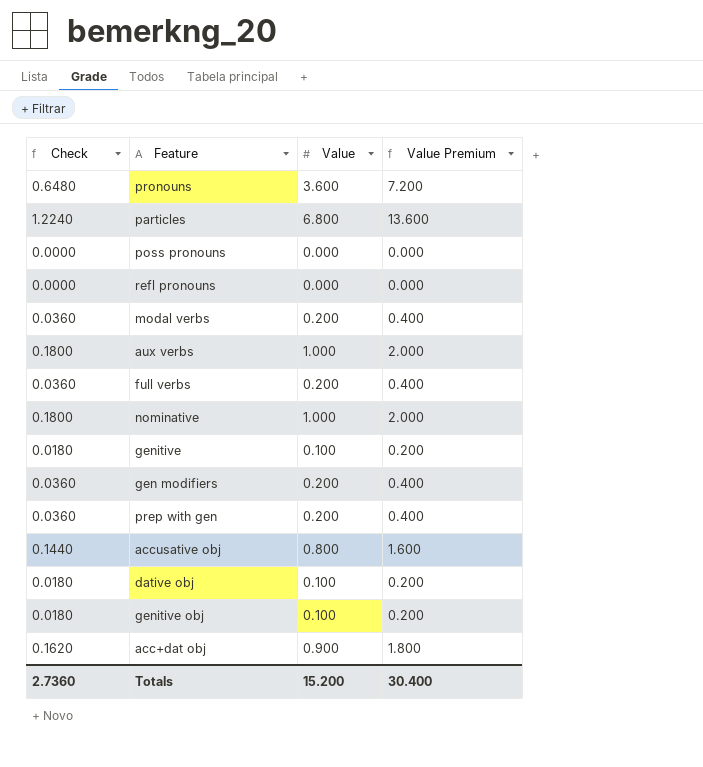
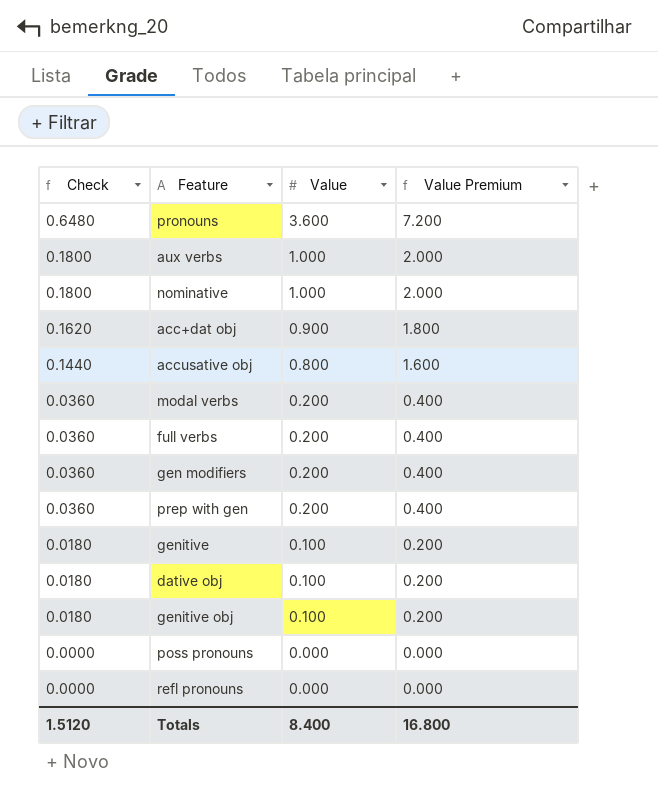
row order: none -> Check descending
row particles: 1.2240 | 6.800 | 13.600 -> none
Totals | Check: 2.7360 -> 1.5120
Totals | Value: 15.200 -> 8.400
Totals | Value Premium: 30.400 -> 16.800

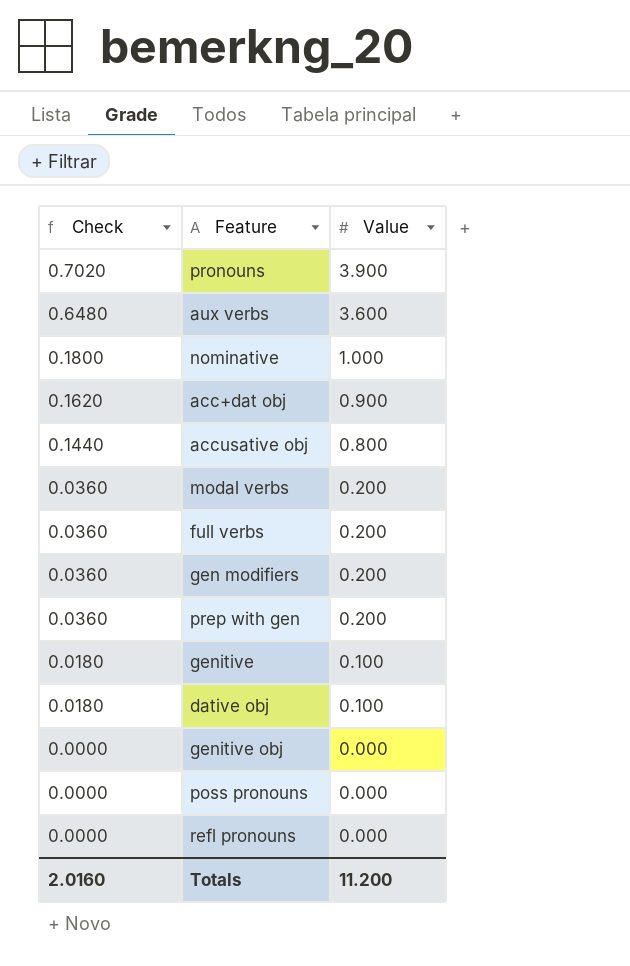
column Value Premium | formula: [Value] * 2 -> none
pronouns | Check: 0.6480 -> 0.7020
pronouns | Value: 3.600 -> 3.900
aux verbs | Check: 0.1800 -> 0.6480
aux verbs | Value: 1.000 -> 3.600
genitive obj | Check: 0.0180 -> 0.0000
genitive obj | Value: 0.100 -> 0.000
Totals | Check: 1.5120 -> 2.0160
Totals | Value: 8.400 -> 11.200

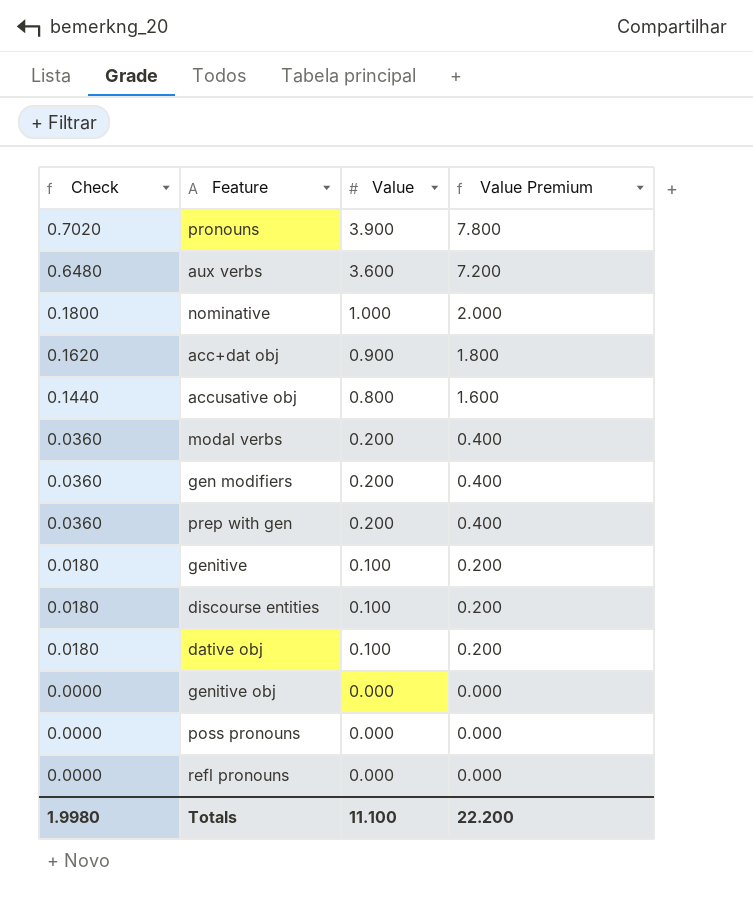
column Value Premium | formula: none -> [Value] * 2
row full verbs: 0.0360 | 0.200 -> none
row discourse entities: none -> 0.0180 | 0.100 | 0.200
Totals | Check: 2.0160 -> 1.9980
Totals | Value: 11.200 -> 11.100

